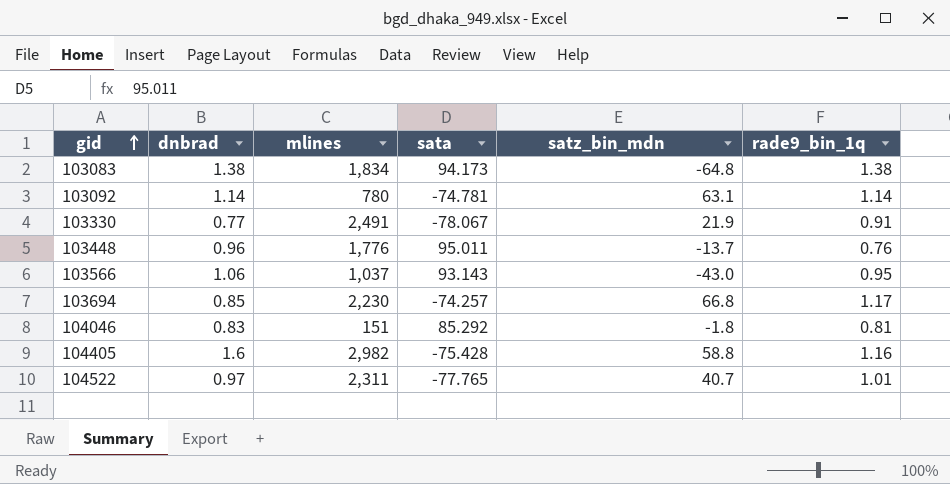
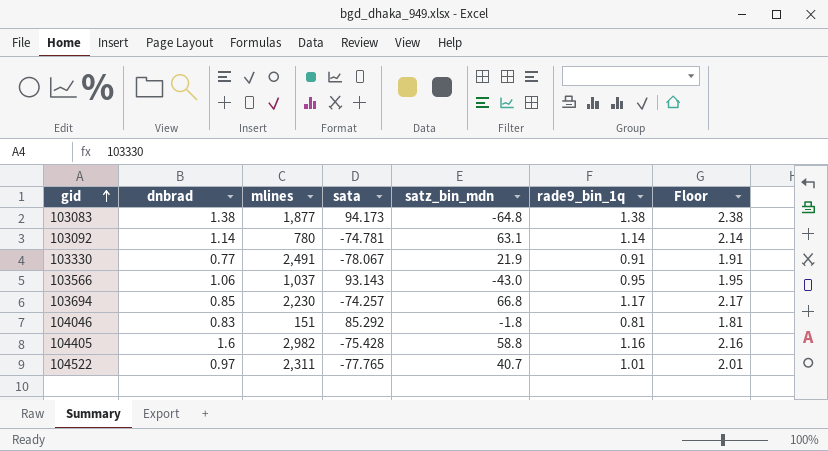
column Floor | formula: none -> [rade9_bin_1q] + 1
row 103448: 0.96 | 1,776 | 95.011 | -13.7 | 0.76 -> none
103083 | mlines: 1,834 -> 1,877

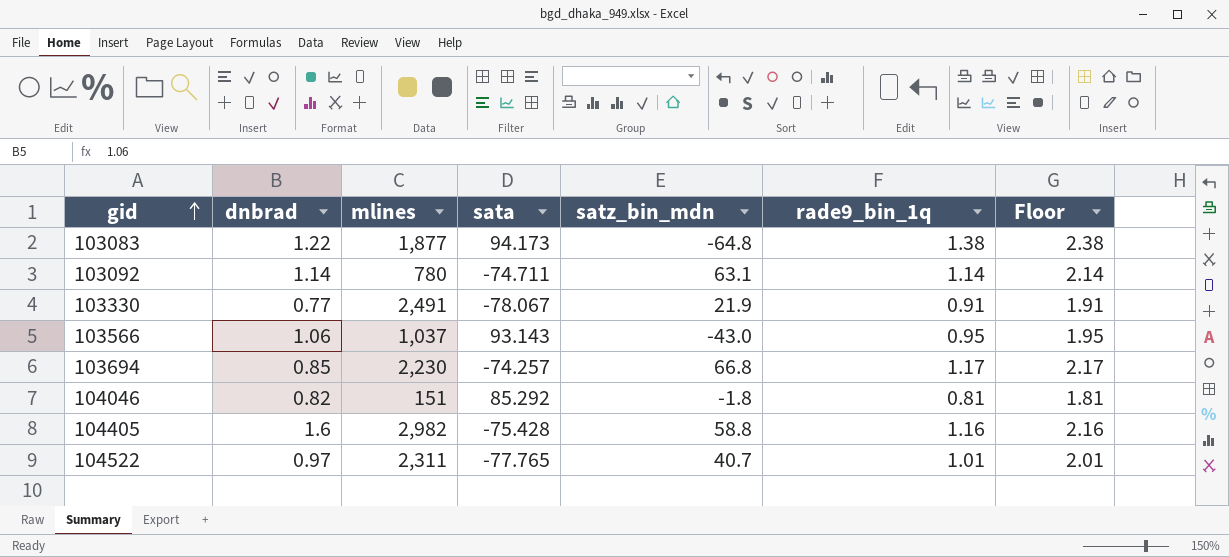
103083 | dnbrad: 1.38 -> 1.22
103092 | sata: -74.781 -> -74.711
104046 | dnbrad: 0.83 -> 0.82

